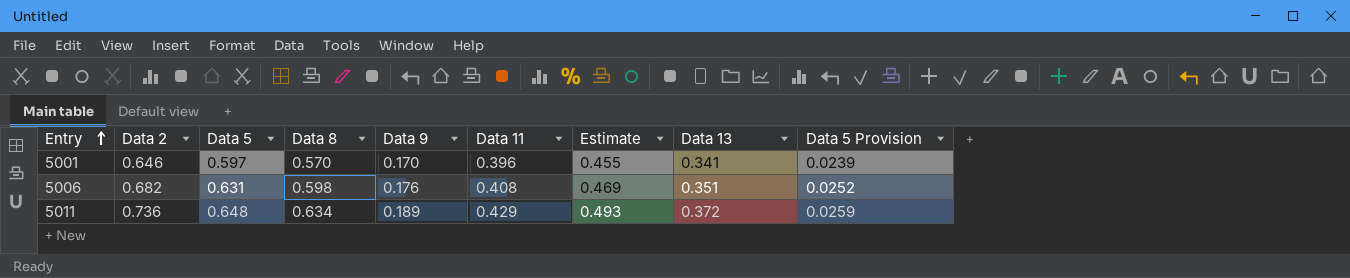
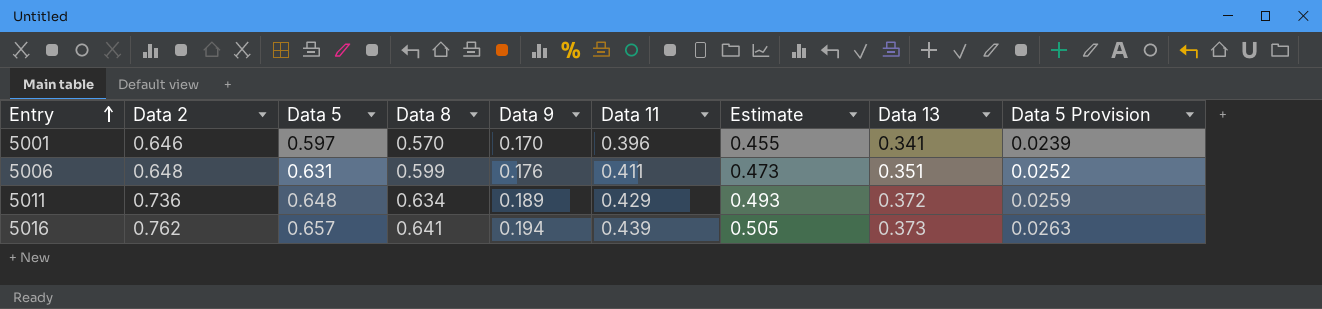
5006 | Data 2: 0.682 -> 0.648
5006 | Data 8: 0.598 -> 0.599
5006 | Data 11: 0.408 -> 0.411
5006 | Estimate: 0.469 -> 0.473
row 5016: none -> 0.762 | 0.657 | 0.641 | 0.194 | 0.439 | 0.505 | 0.373 | 0.0263

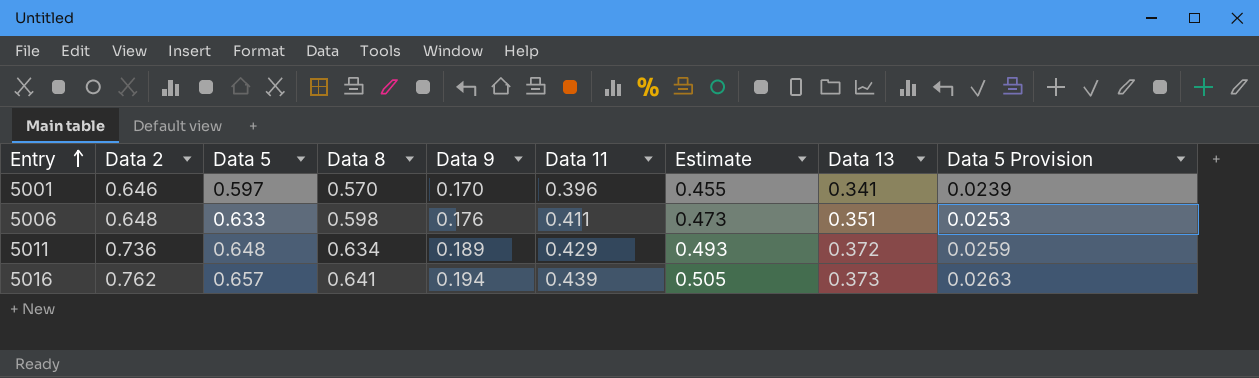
5006 | Data 5: 0.631 -> 0.633
5006 | Data 8: 0.599 -> 0.598
5006 | Data 5 Provision: 0.0252 -> 0.0253

